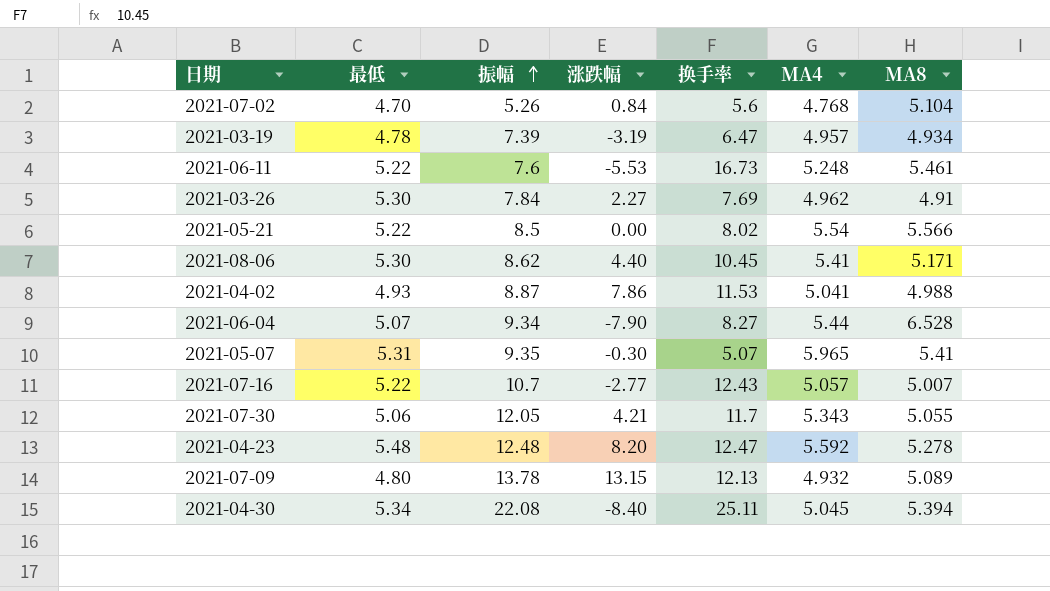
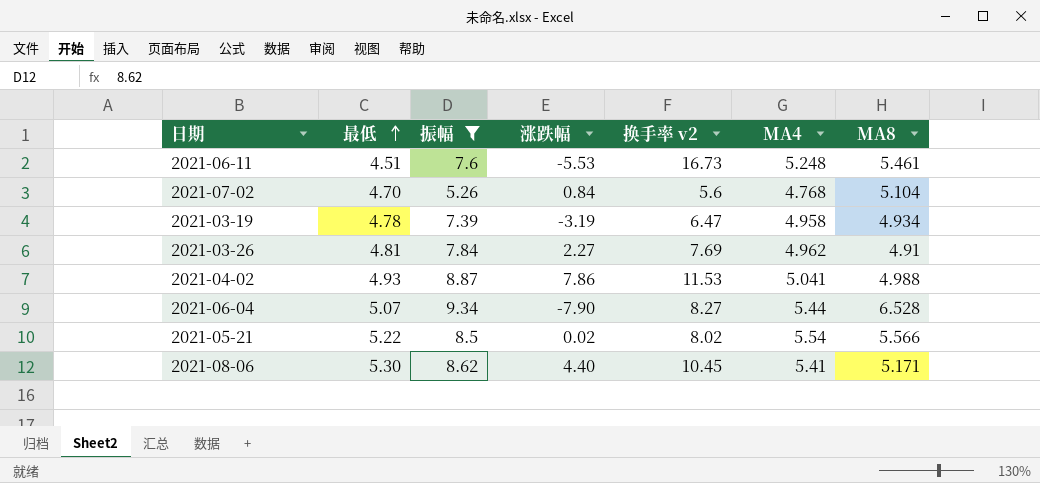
filter: none -> 振幅 <= 9.34
row order: 振幅 ascending -> 最低 ascending
column name: 换手率 -> 换手率 v2
2021-06-11 | 最低: 5.22 -> 4.51
2021-03-19 | MA4: 4.957 -> 4.958
2021-03-26 | 最低: 5.30 -> 4.81
2021-05-21 | 涨跌幅: 0.00 -> 0.02

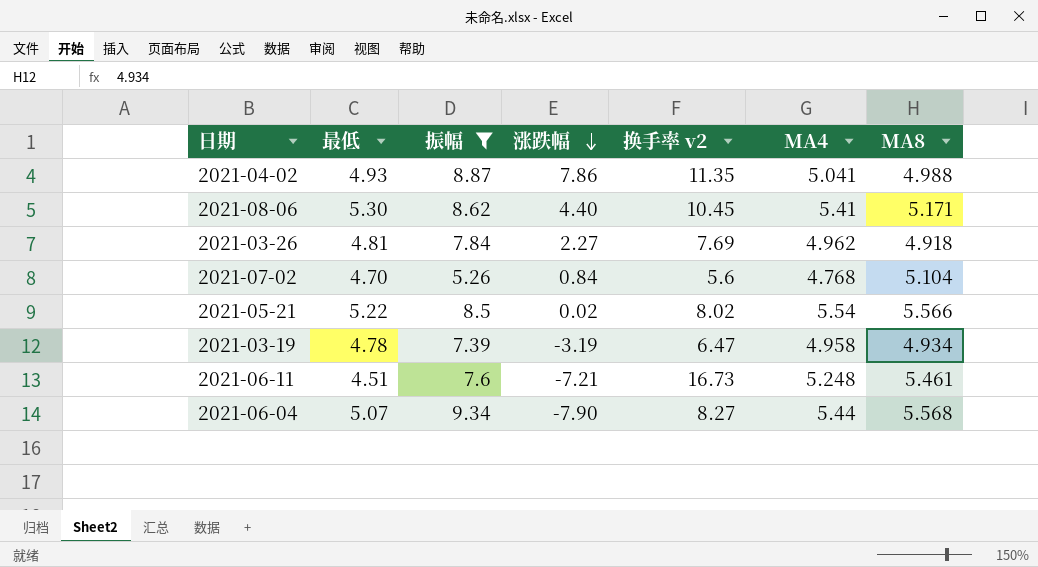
row order: 最低 ascending -> 涨跌幅 descending
2021-04-02 | 换手率 v2: 11.53 -> 11.35
2021-03-26 | MA8: 4.91 -> 4.918
2021-06-11 | 涨跌幅: -5.53 -> -7.21
2021-06-04 | MA8: 6.528 -> 5.568

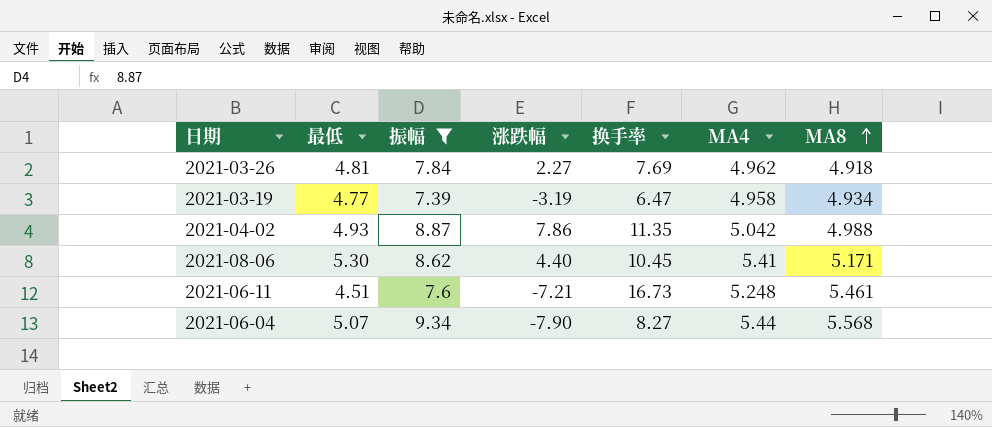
row order: 涨跌幅 descending -> MA8 ascending
column name: 换手率 v2 -> 换手率
row 2021-07-02: 4.70 | 5.26 | 0.84 | 5.6 | 4.768 | 5.104 -> none
row 2021-05-21: 5.22 | 8.5 | 0.02 | 8.02 | 5.54 | 5.566 -> none
2021-03-19 | 最低: 4.78 -> 4.77
2021-04-02 | MA4: 5.041 -> 5.042

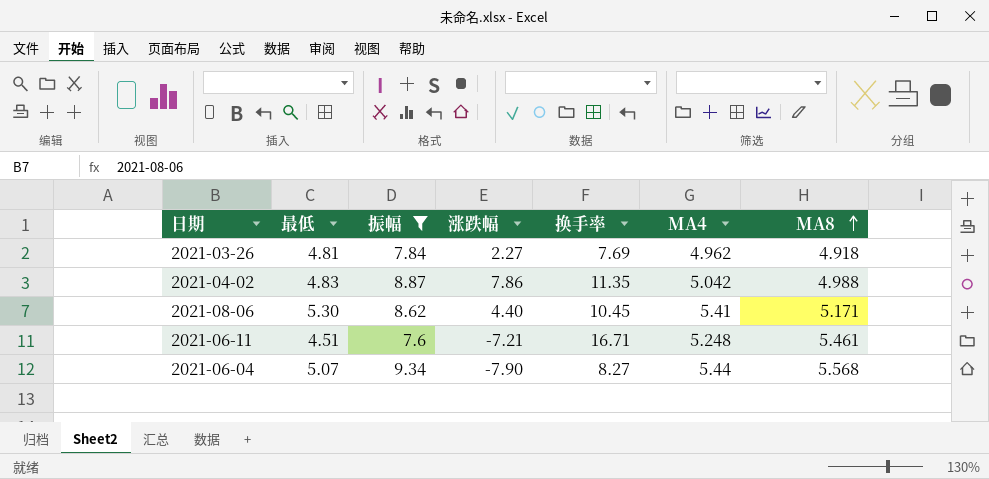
row 2021-03-19: 4.77 | 7.39 | -3.19 | 6.47 | 4.958 | 4.934 -> none
2021-04-02 | 最低: 4.93 -> 4.83
2021-06-11 | 换手率: 16.73 -> 16.71

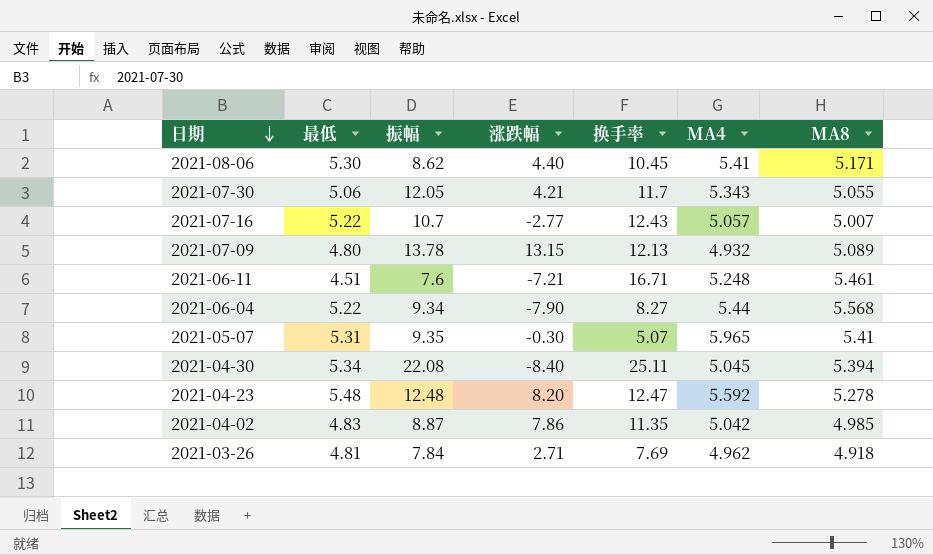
filter: 振幅 <= 9.34 -> none
row order: MA8 ascending -> 日期 descending
2021-06-04 | 最低: 5.07 -> 5.22
2021-04-02 | MA8: 4.988 -> 4.985
2021-03-26 | 涨跌幅: 2.27 -> 2.71

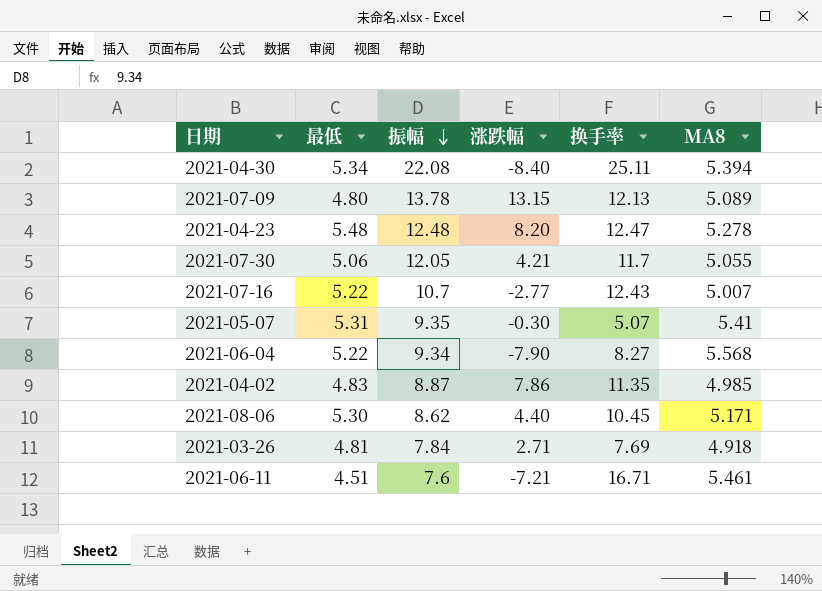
row order: 日期 descending -> 振幅 descending
column MA4 | position: 6 -> none

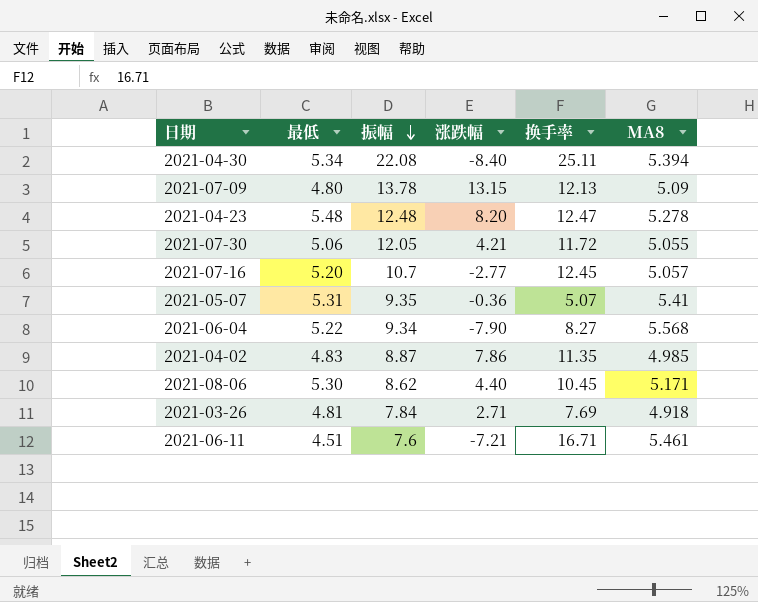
2021-07-09 | MA8: 5.089 -> 5.09
2021-07-30 | 换手率: 11.7 -> 11.72
2021-07-16 | 最低: 5.22 -> 5.20
2021-07-16 | 换手率: 12.43 -> 12.45
2021-07-16 | MA8: 5.007 -> 5.057
2021-05-07 | 涨跌幅: -0.30 -> -0.36

